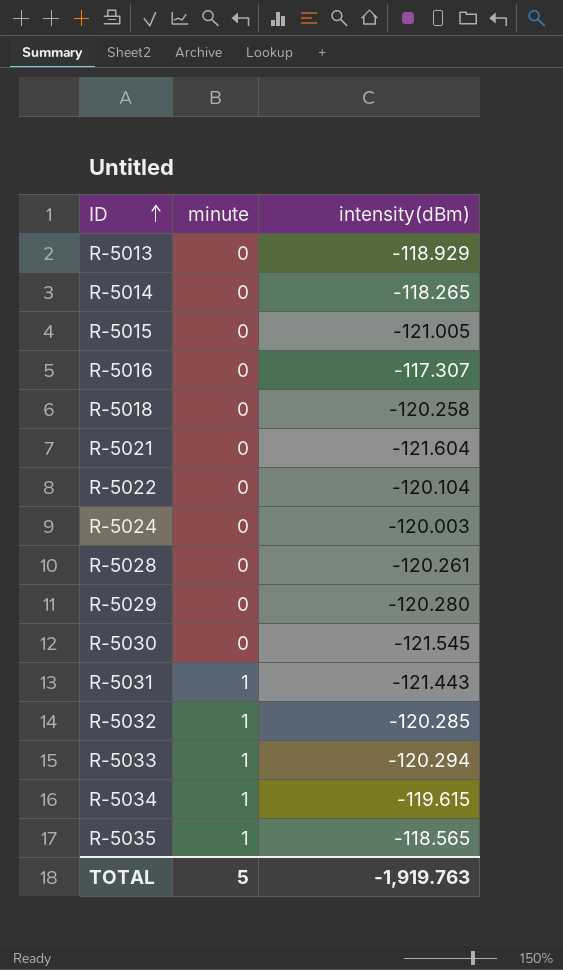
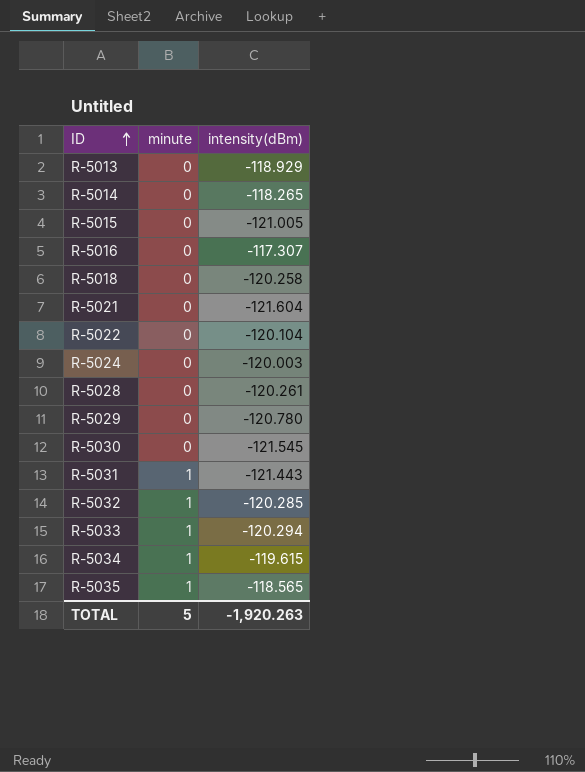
R-5029 | intensity(dBm): -120.280 -> -120.780
TOTAL | intensity(dBm): -1,919.763 -> -1,920.263

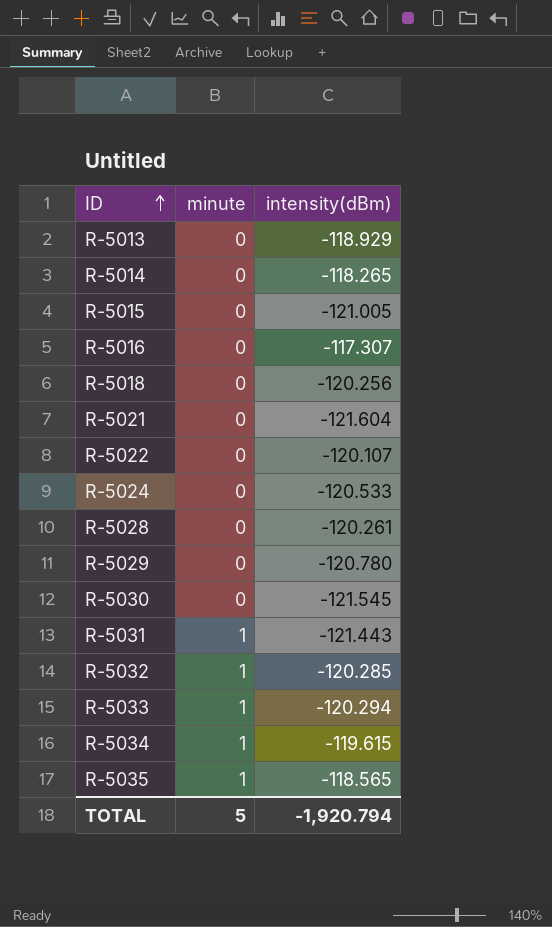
R-5018 | intensity(dBm): -120.258 -> -120.256
R-5022 | intensity(dBm): -120.104 -> -120.107
R-5024 | intensity(dBm): -120.003 -> -120.533
TOTAL | intensity(dBm): -1,920.263 -> -1,920.794

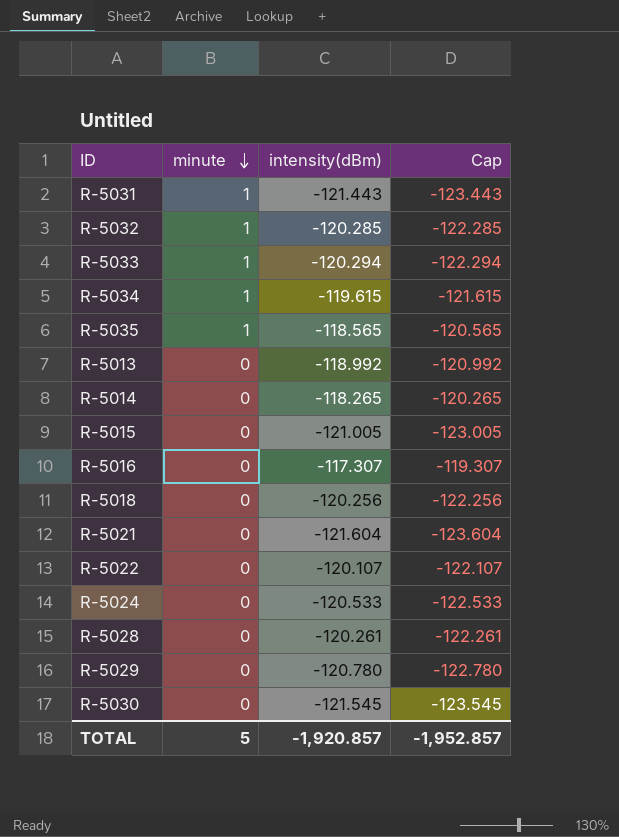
row order: ID ascending -> minute descending
column Cap | formula: none -> [intensity(dBm)] - 2
R-5013 | intensity(dBm): -118.929 -> -118.992
TOTAL | intensity(dBm): -1,920.794 -> -1,920.857

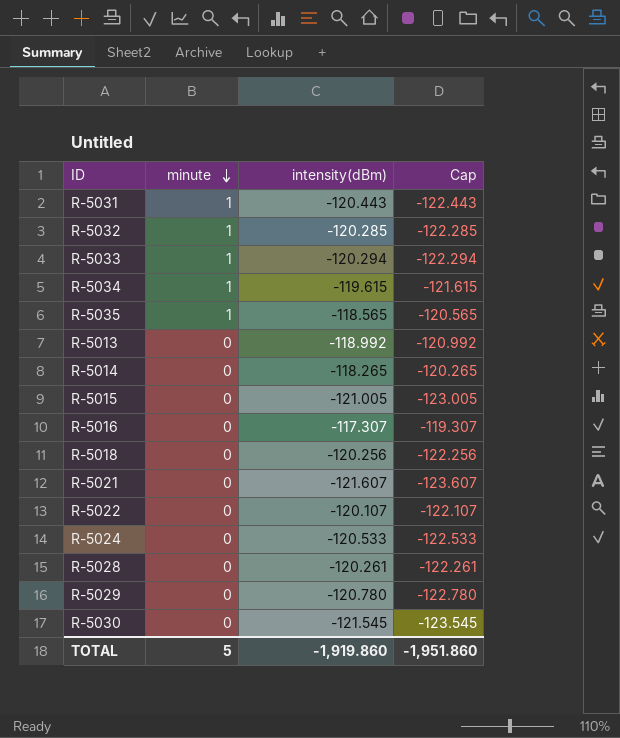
R-5031 | intensity(dBm): -121.443 -> -120.443
R-5031 | Cap: -123.443 -> -122.443
R-5021 | intensity(dBm): -121.604 -> -121.607
R-5021 | Cap: -123.604 -> -123.607
TOTAL | intensity(dBm): -1,920.857 -> -1,919.860
TOTAL | Cap: -1,952.857 -> -1,951.860

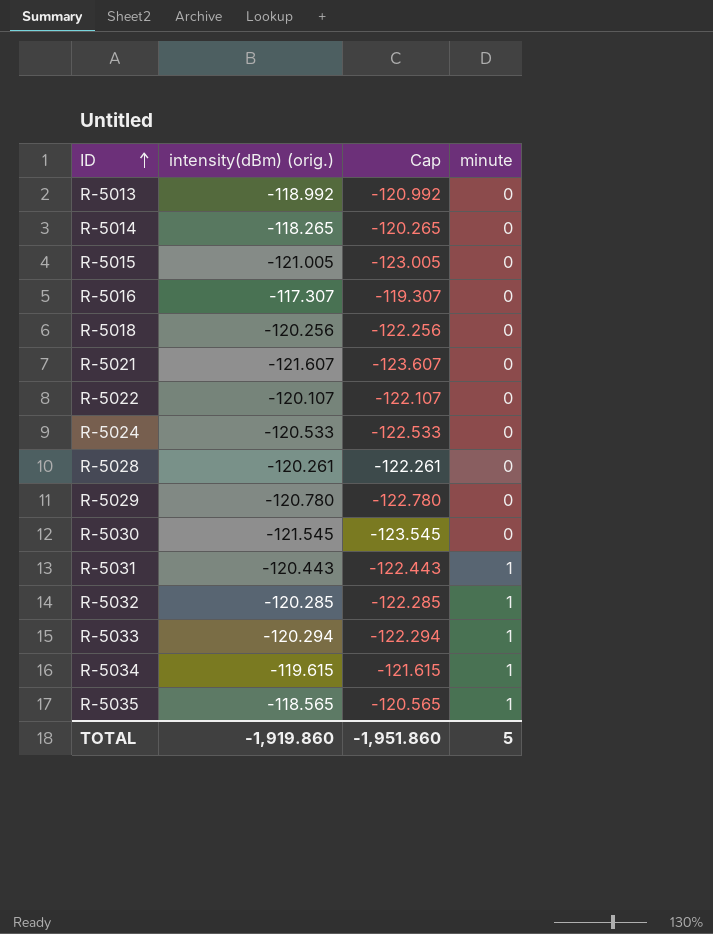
row order: minute descending -> ID ascending
column name: intensity(dBm) -> intensity(dBm) (orig.)
column minute | position: 2 -> 4

